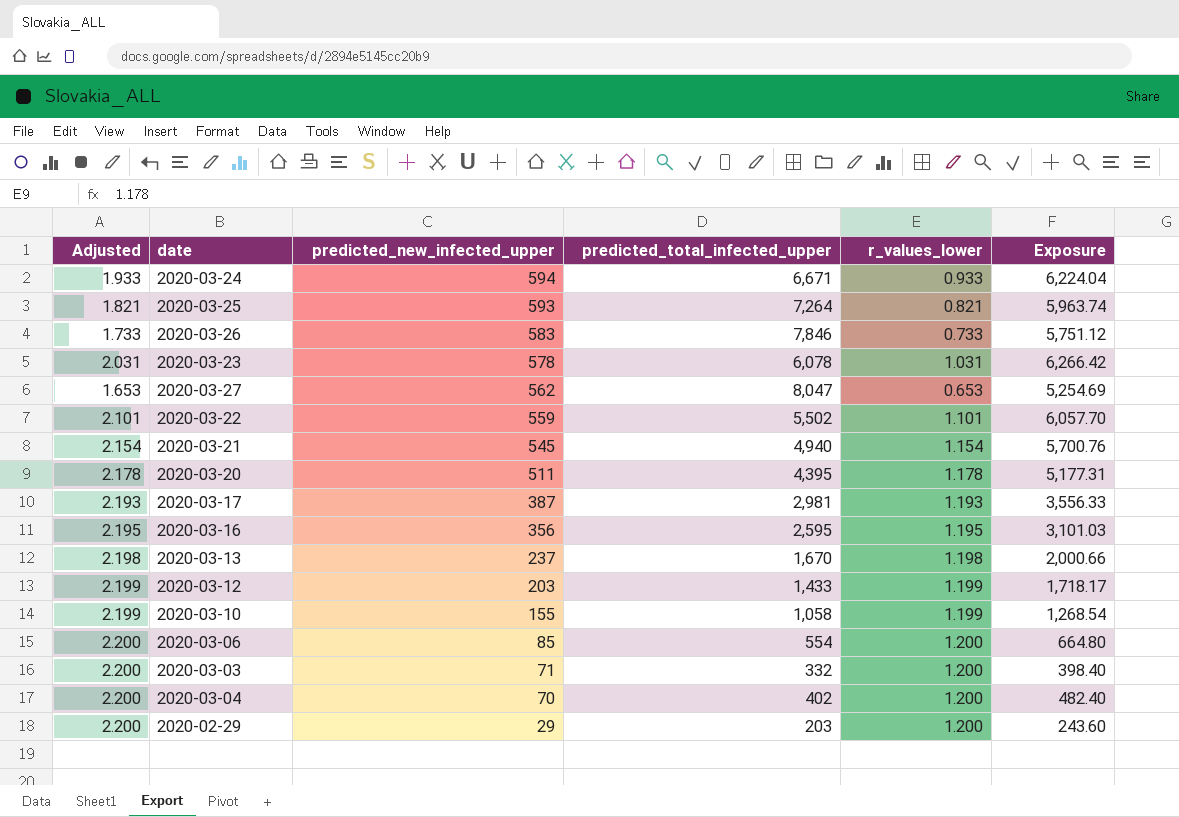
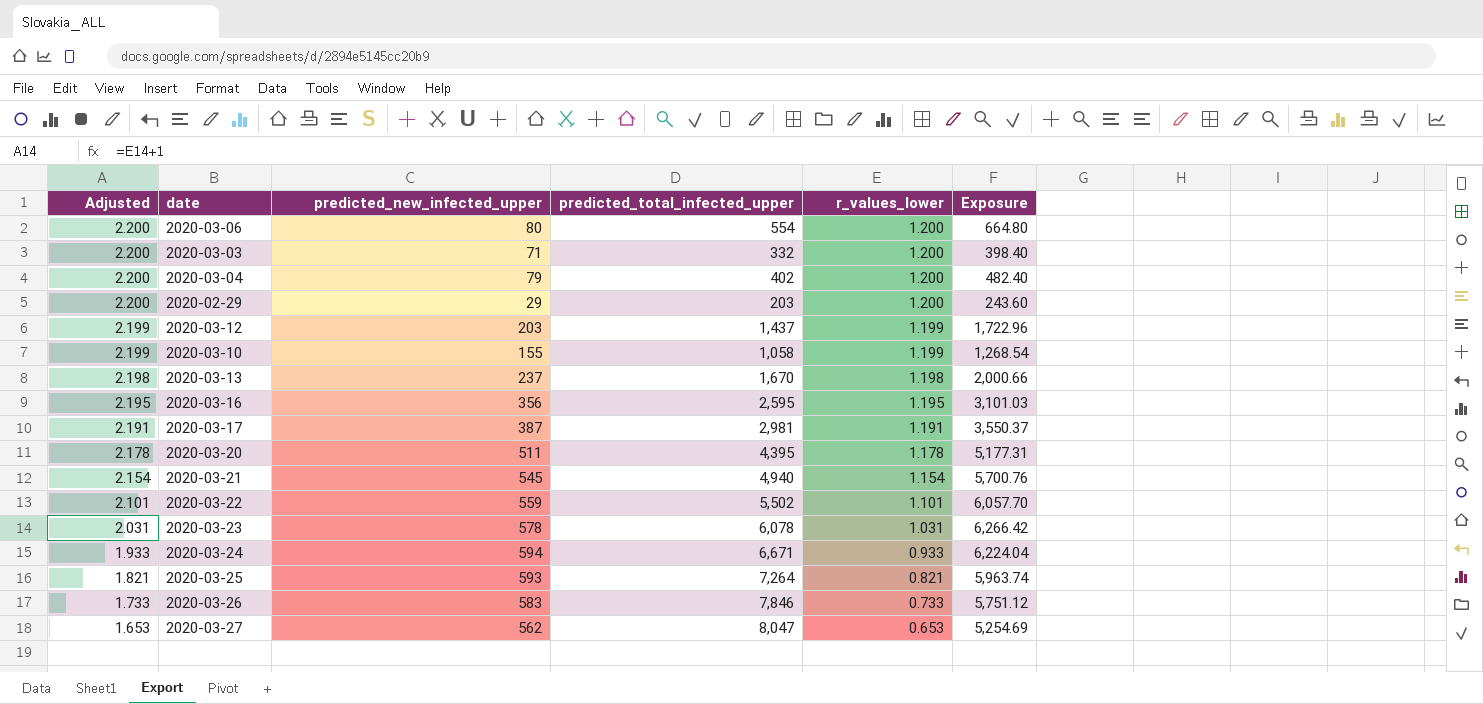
row order: predicted_new_infected_upper descending -> Adjusted descending
2020-03-06 | predicted_new_infected_upper: 85 -> 80
2020-03-04 | predicted_new_infected_upper: 70 -> 79
2020-03-12 | predicted_total_infected_upper: 1,433 -> 1,437
2020-03-12 | Exposure: 1,718.17 -> 1,722.96
2020-03-17 | Adjusted: 2.193 -> 2.191
2020-03-17 | r_values_lower: 1.193 -> 1.191
2020-03-17 | Exposure: 3,556.33 -> 3,550.37

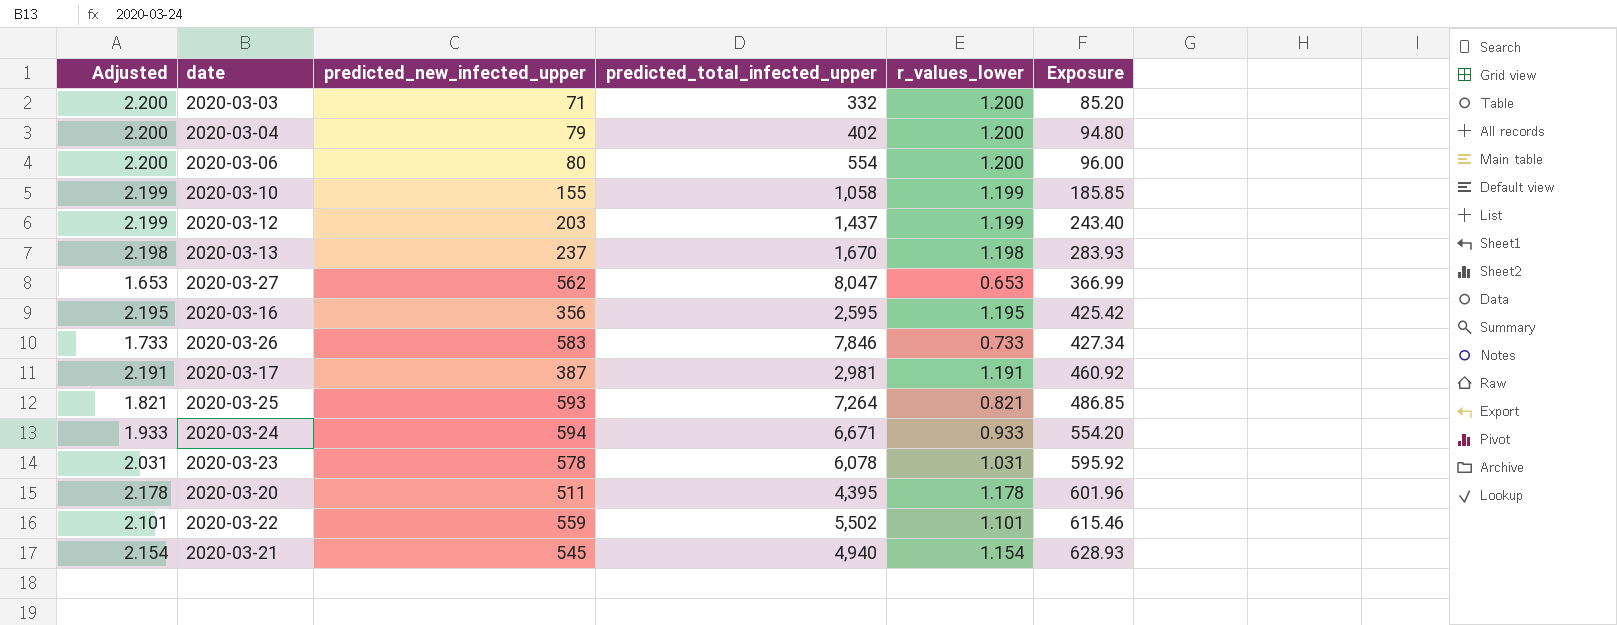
row order: Adjusted descending -> Exposure ascending
column Exposure | formula: [predicted_total_infected_upper] * [r_values_lower] -> [predicted_new_infected_upper] * [r_values_lower]
row 2020-02-29: 2.200 | 29 | 203 | 1.200 | 243.60 -> none

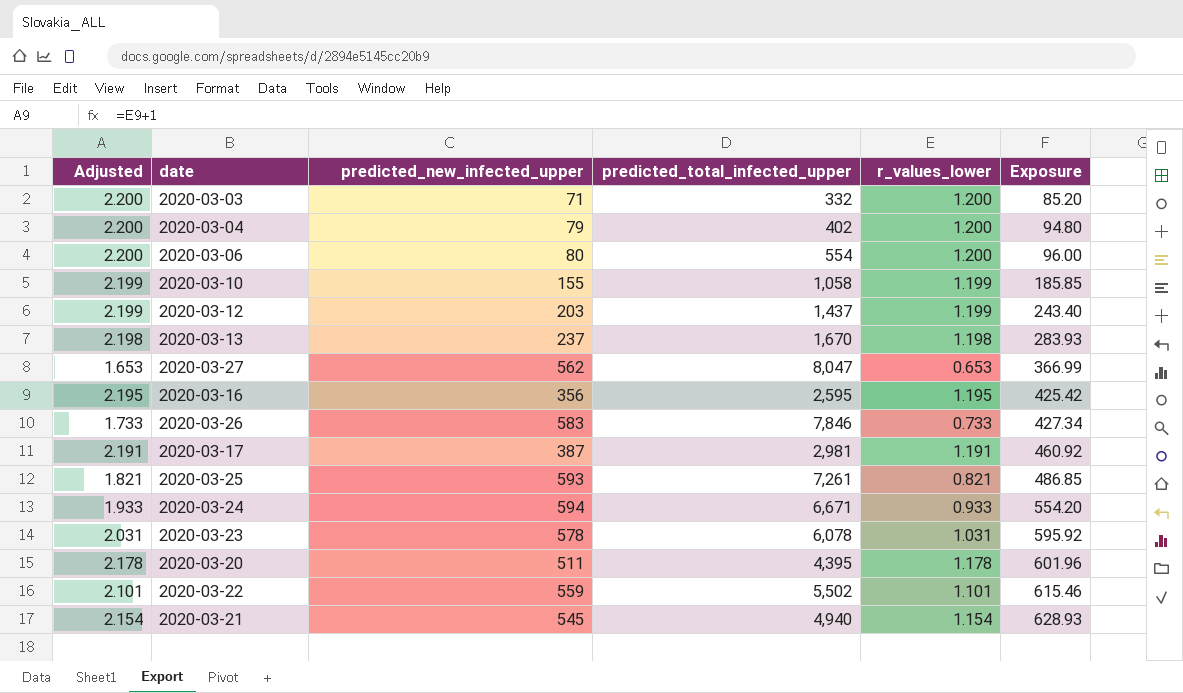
2020-03-25 | predicted_total_infected_upper: 7,264 -> 7,261

